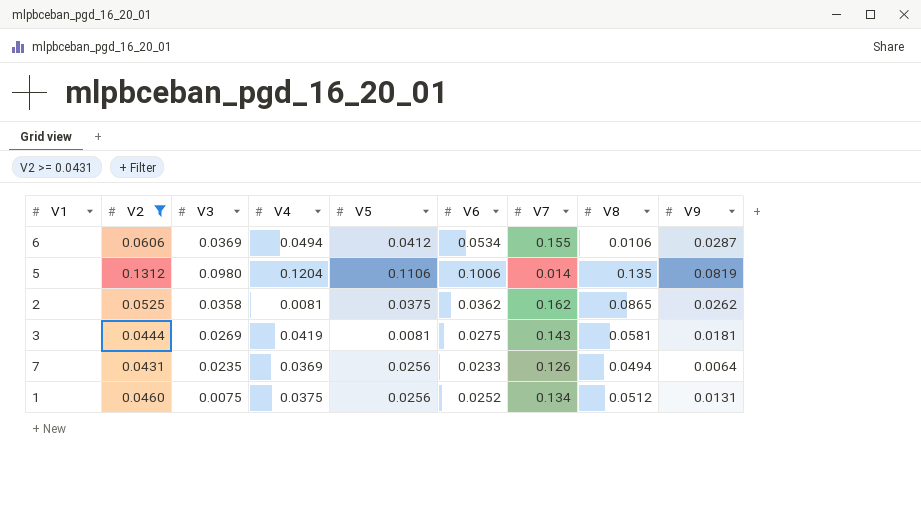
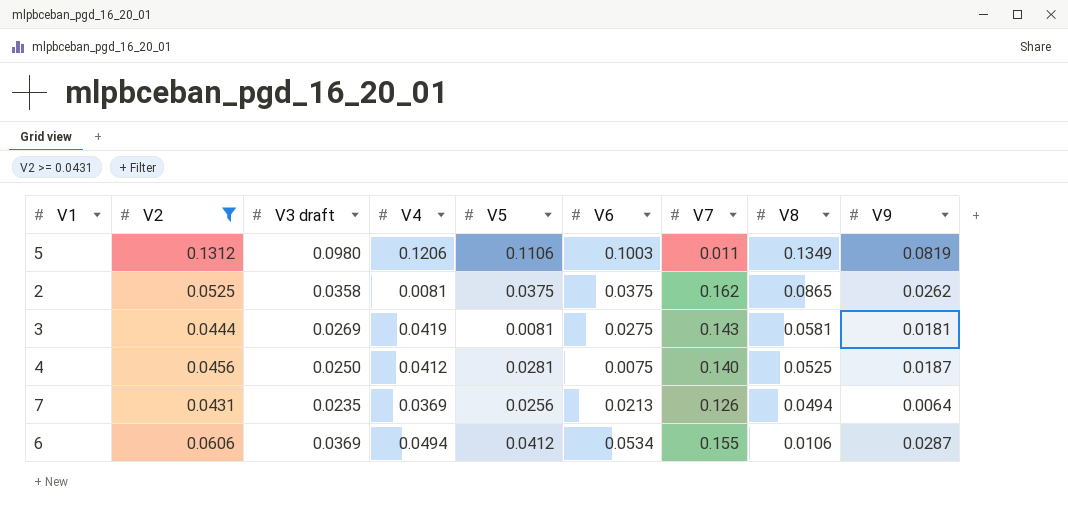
row order: none -> V8 descending
column name: V3 -> V3 draft
row 1: 0.0460 | 0.0075 | 0.0375 | 0.0256 | 0.0252 | 0.134 | 0.0512 | 0.0131 -> none
5 | V4: 0.1204 -> 0.1206
5 | V6: 0.1006 -> 0.1003
5 | V7: 0.014 -> 0.011
5 | V8: 0.135 -> 0.1349
2 | V6: 0.0362 -> 0.0375
row 4: none -> 0.0456 | 0.0250 | 0.0412 | 0.0281 | 0.0075 | 0.140 | 0.0525 | 0.0187
7 | V6: 0.0233 -> 0.0213

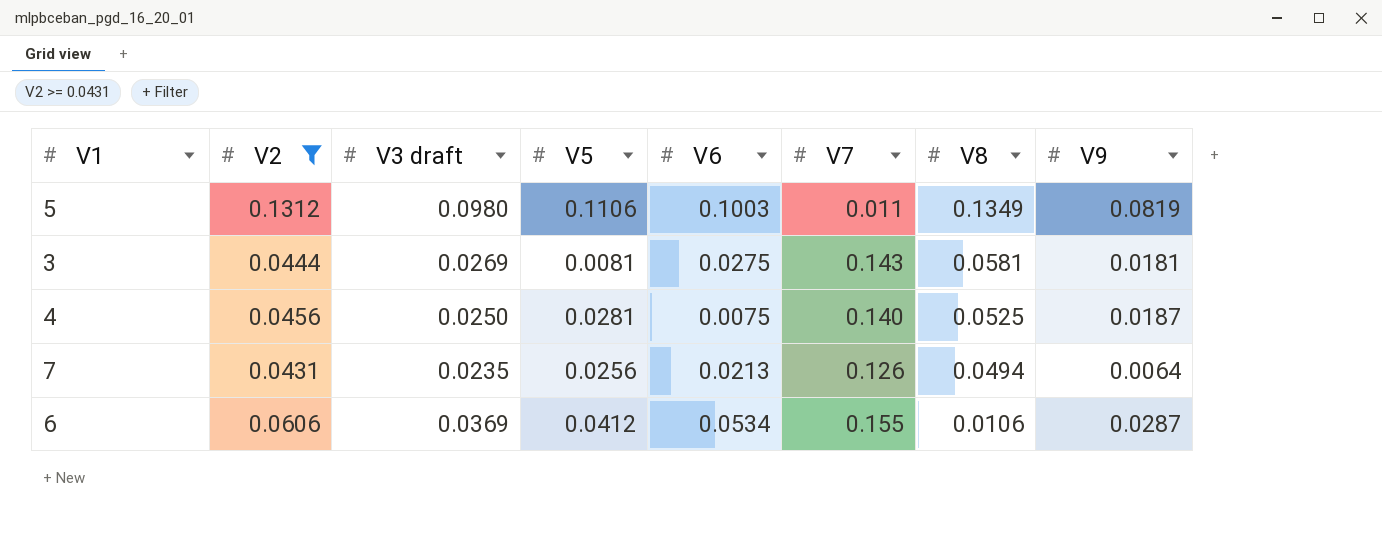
column V4 | position: 4 -> none
row 2: 0.0525 | 0.0358 | 0.0081 | 0.0375 | 0.0375 | 0.162 | 0.0865 | 0.0262 -> none

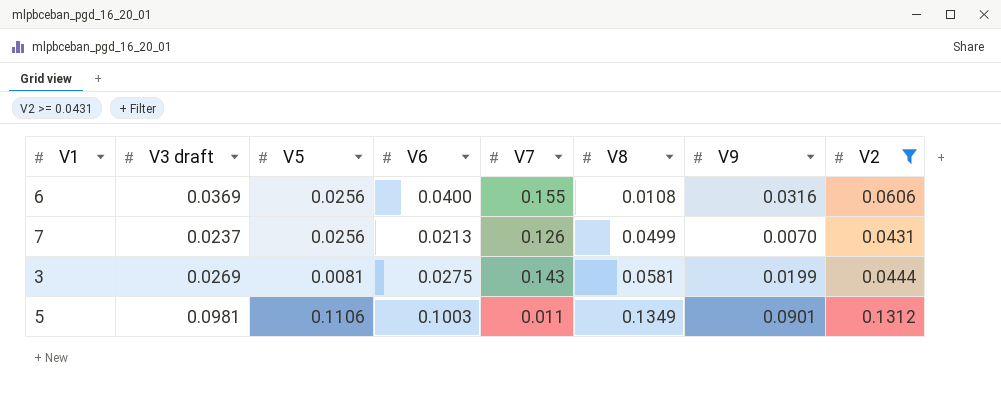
row order: V8 descending -> V8 ascending
column V2 | position: 2 -> 8
row 4: 0.0456 | 0.0250 | 0.0281 | 0.0075 | 0.140 | 0.0525 | 0.0187 -> none
6 | V5: 0.0412 -> 0.0256
6 | V6: 0.0534 -> 0.0400
6 | V8: 0.0106 -> 0.0108
6 | V9: 0.0287 -> 0.0316
7 | V3 draft: 0.0235 -> 0.0237
7 | V8: 0.0494 -> 0.0499
7 | V9: 0.0064 -> 0.0070
3 | V9: 0.0181 -> 0.0199
5 | V3 draft: 0.0980 -> 0.0981
5 | V9: 0.0819 -> 0.0901

